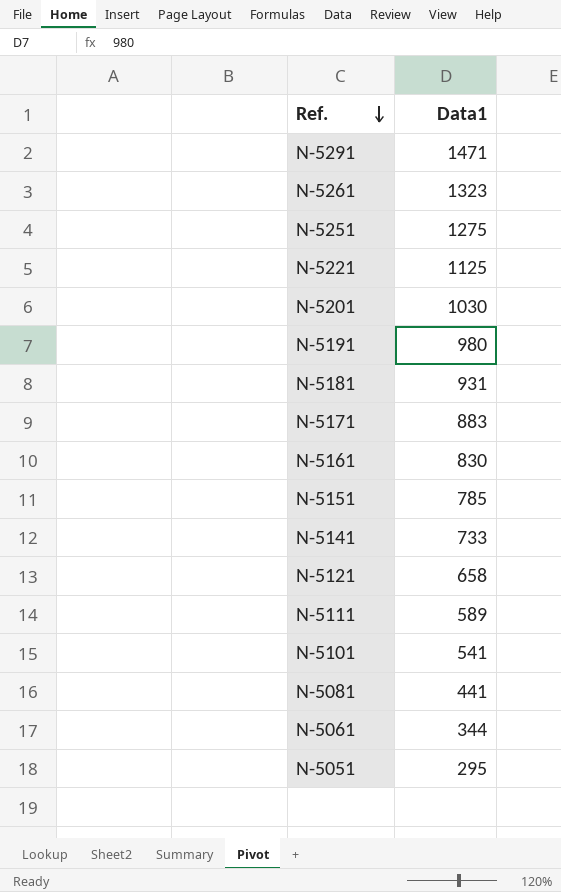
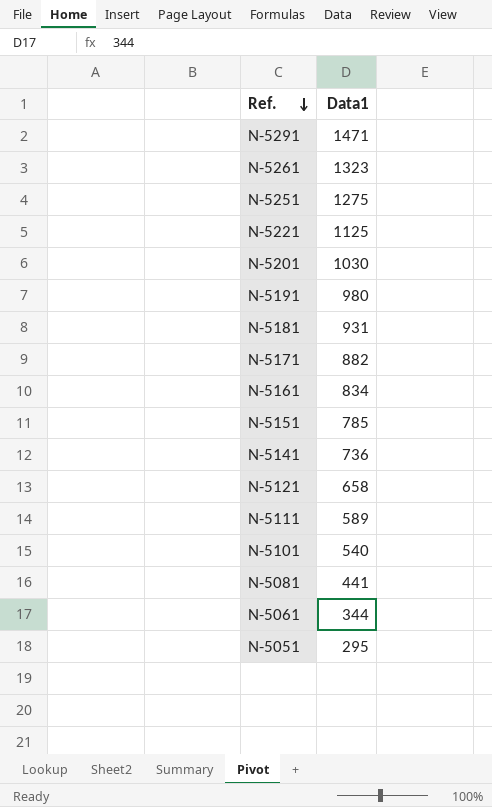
N-5171 | Data1: 883 -> 882
N-5161 | Data1: 830 -> 834
N-5141 | Data1: 733 -> 736
N-5101 | Data1: 541 -> 540

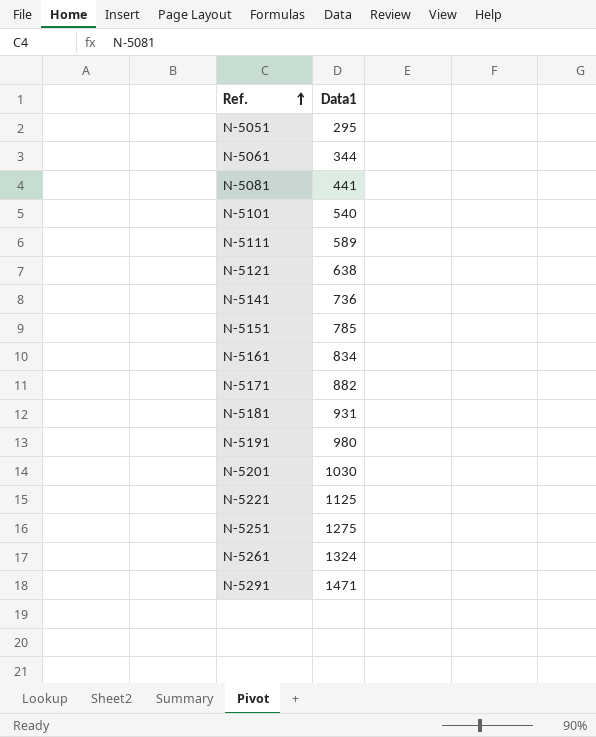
row order: Ref. descending -> Ref. ascending
N-5121 | Data1: 658 -> 638
N-5261 | Data1: 1323 -> 1324

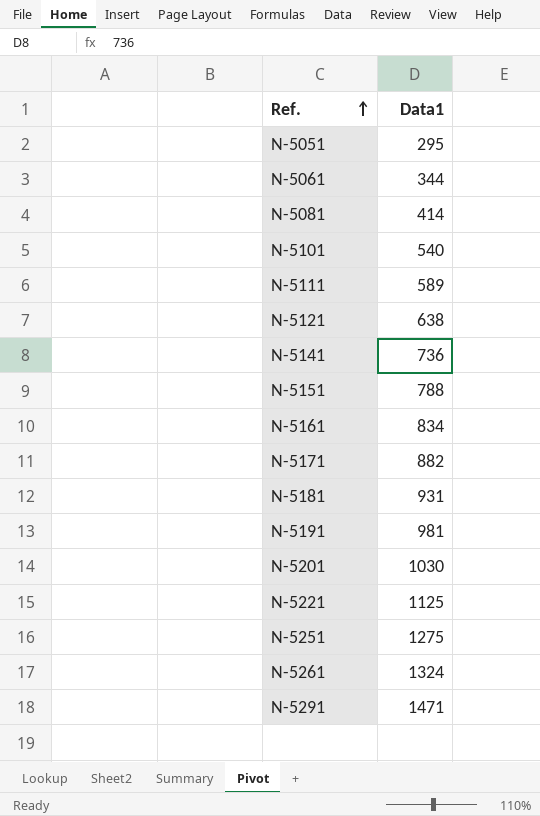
N-5081 | Data1: 441 -> 414
N-5151 | Data1: 785 -> 788
N-5191 | Data1: 980 -> 981

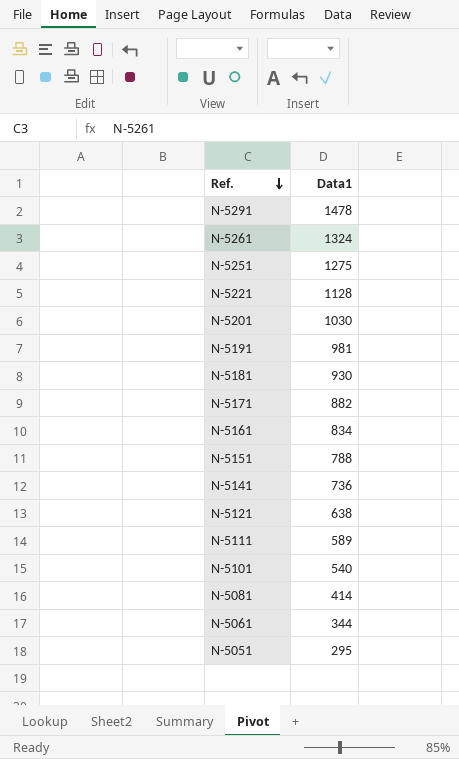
row order: Ref. ascending -> Ref. descending
N-5291 | Data1: 1471 -> 1478
N-5221 | Data1: 1125 -> 1128
N-5181 | Data1: 931 -> 930

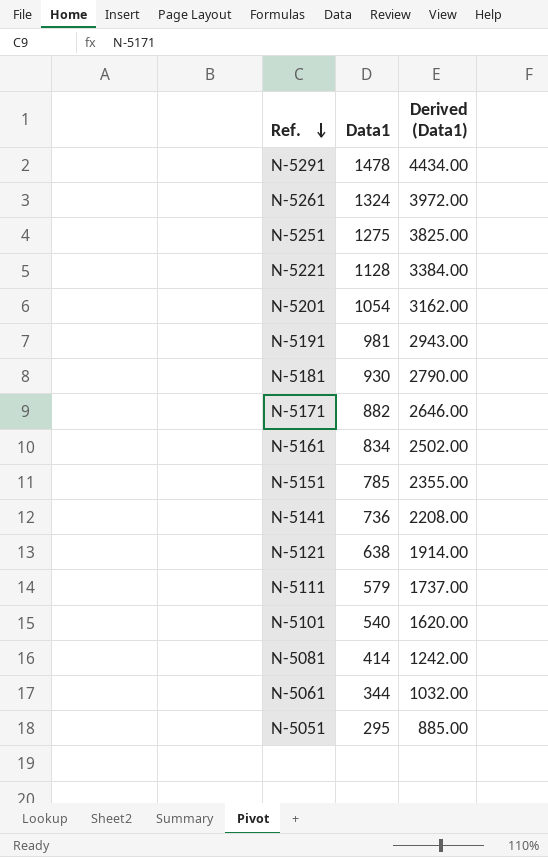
column Derived (Data1) | formula: none -> [Data1] * 3
N-5201 | Data1: 1030 -> 1054
N-5151 | Data1: 788 -> 785
N-5111 | Data1: 589 -> 579

